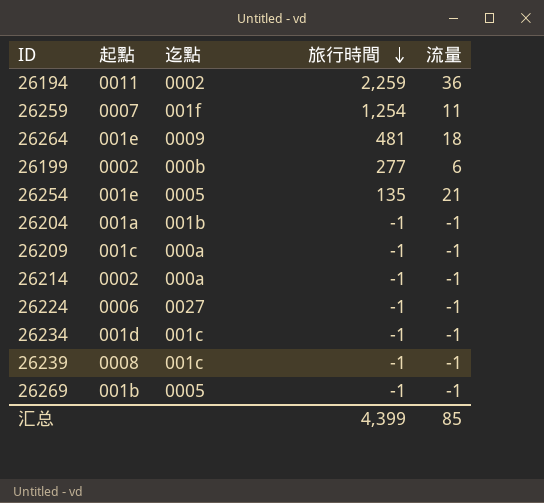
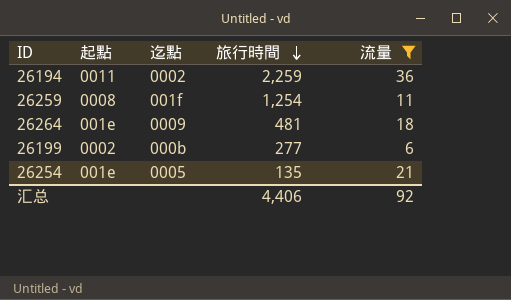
filter: none -> 流量 != -1
26259 | 起點: 0007 -> 0008
汇总 | 旅行時間: 4,399 -> 4,406
汇总 | 流量: 85 -> 92

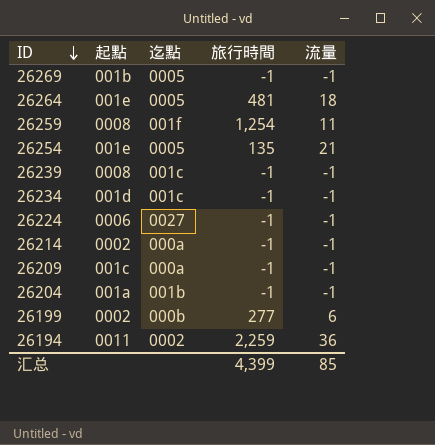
filter: 流量 != -1 -> none
row order: 旅行時間 descending -> ID descending
26264 | 迄點: 0009 -> 0005
汇总 | 旅行時間: 4,406 -> 4,399
汇总 | 流量: 92 -> 85

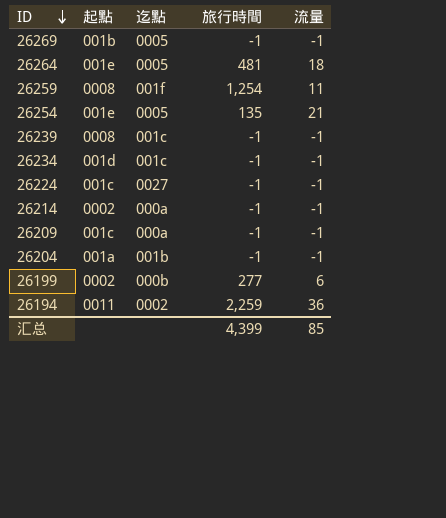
26224 | 起點: 0006 -> 001c

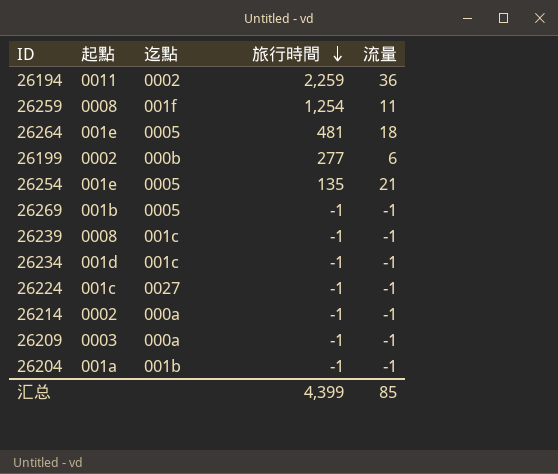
row order: ID descending -> 旅行時間 descending
26209 | 起點: 001c -> 0003

